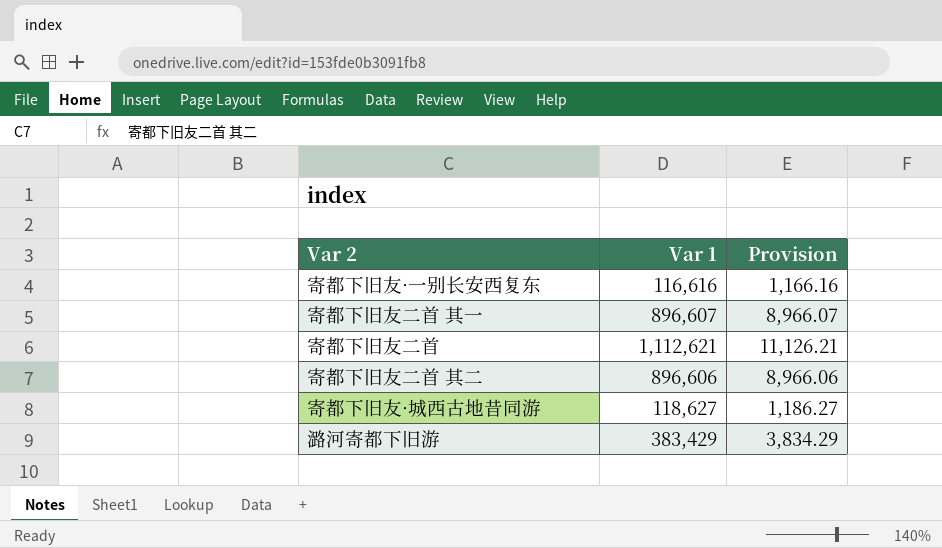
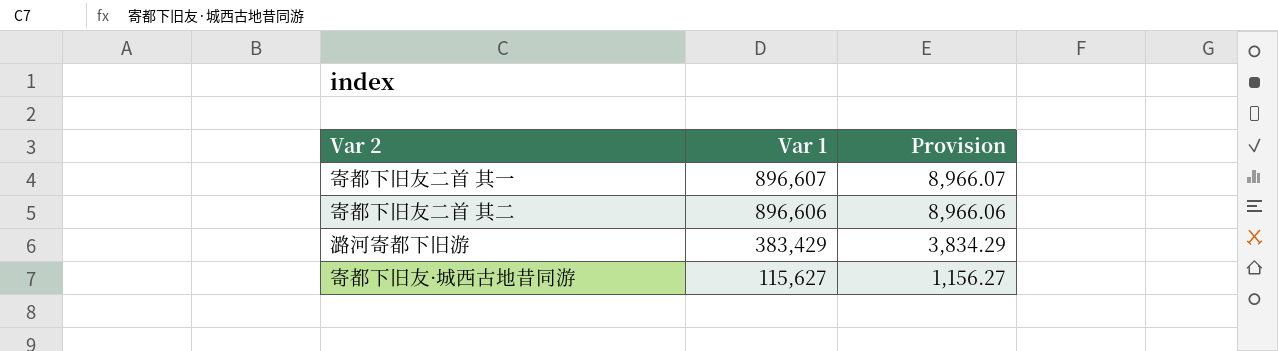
row order: none -> Var 1 descending
row 寄都下旧友·一别长安西复东: 116,616 | 1,166.16 -> none
row 寄都下旧友二首: 1,112,621 | 11,126.21 -> none
寄都下旧友·城西古地昔同游 | Var 1: 118,627 -> 115,627
寄都下旧友·城西古地昔同游 | Provision: 1,186.27 -> 1,156.27

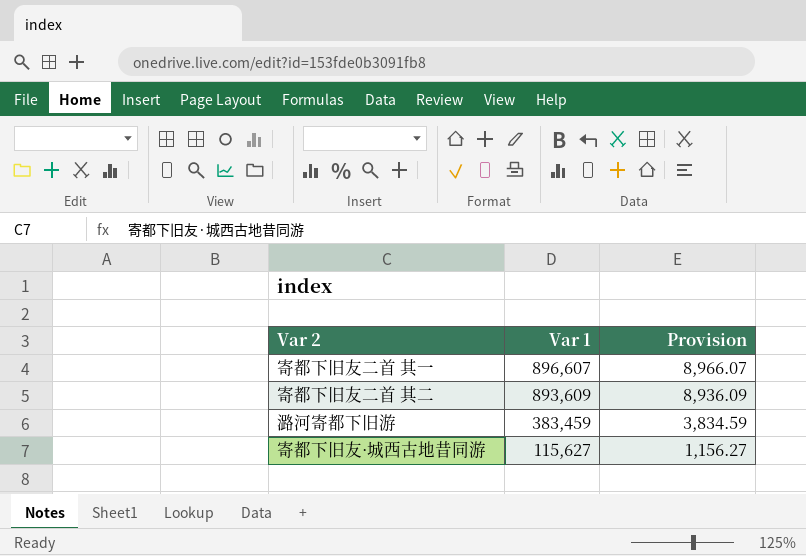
寄都下旧友二首 其二 | Var 1: 896,606 -> 893,609
寄都下旧友二首 其二 | Provision: 8,966.06 -> 8,936.09
潞河寄都下旧游 | Var 1: 383,429 -> 383,459
潞河寄都下旧游 | Provision: 3,834.29 -> 3,834.59

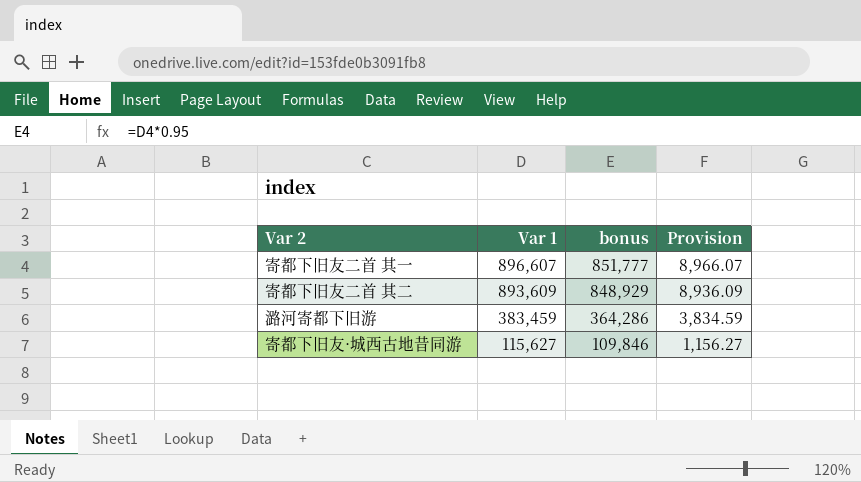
column bonus | formula: none -> [Var 1] * 0.95

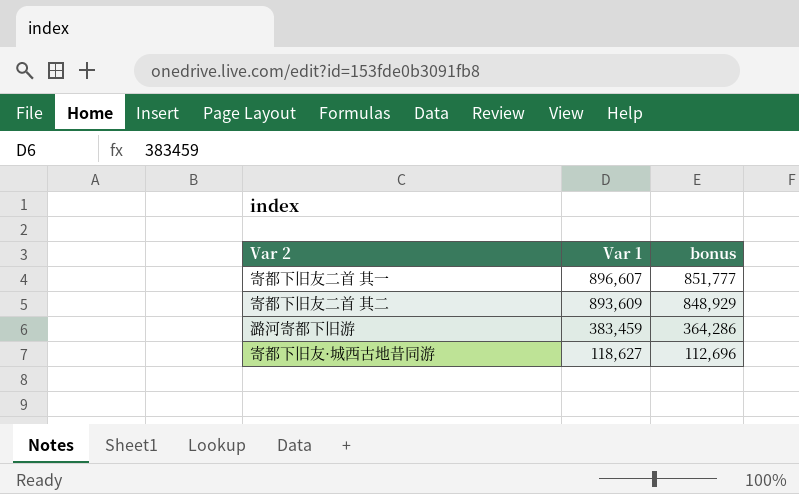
column Provision | formula: [Var 1] * 0.01 -> none
寄都下旧友·城西古地昔同游 | Var 1: 115,627 -> 118,627
寄都下旧友·城西古地昔同游 | bonus: 109,846 -> 112,696

